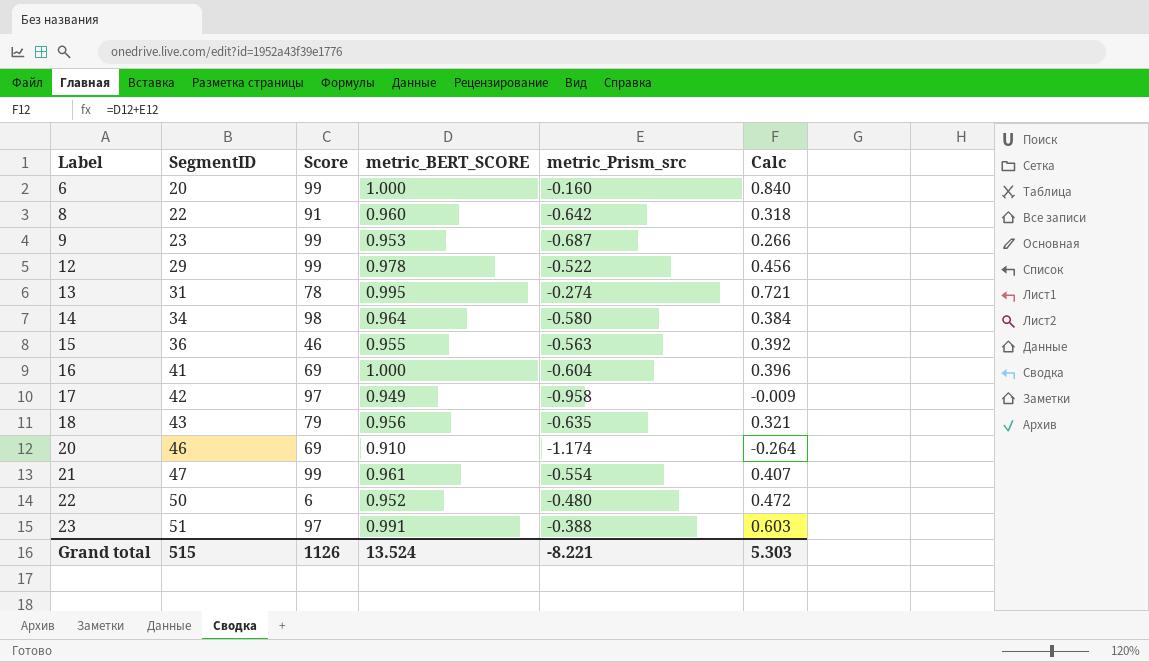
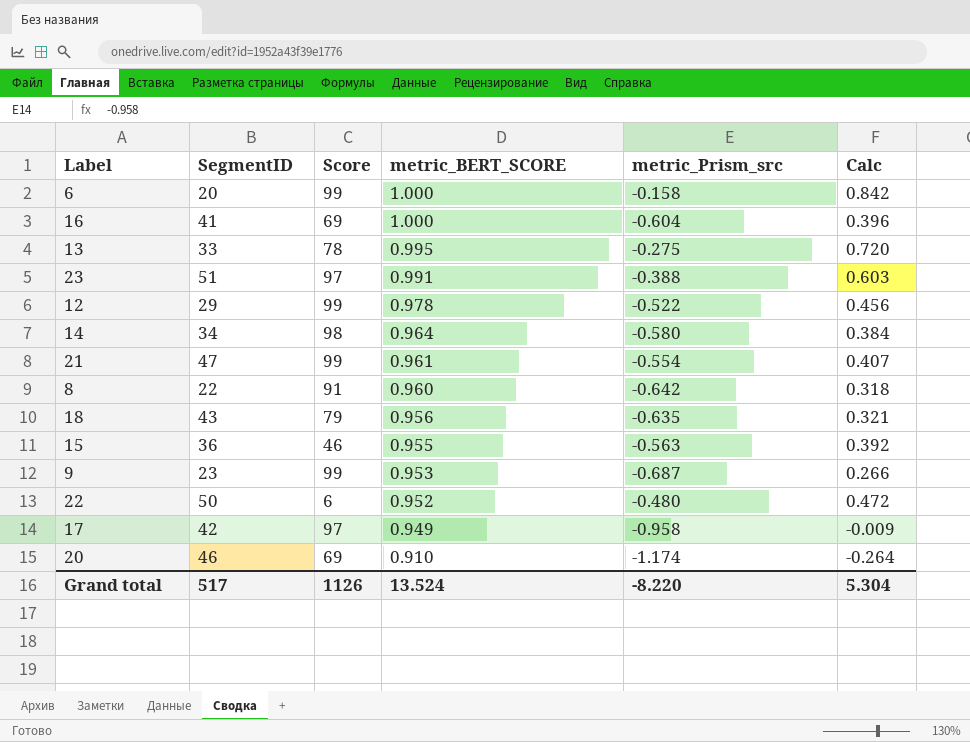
row order: Label ascending -> metric_BERT_SCORE descending
6 | metric_Prism_src: -0.160 -> -0.158
6 | Calc: 0.840 -> 0.842
13 | SegmentID: 31 -> 33
13 | metric_Prism_src: -0.274 -> -0.275
13 | Calc: 0.721 -> 0.720
Grand total | SegmentID: 515 -> 517
Grand total | metric_Prism_src: -8.221 -> -8.220
Grand total | Calc: 5.303 -> 5.304

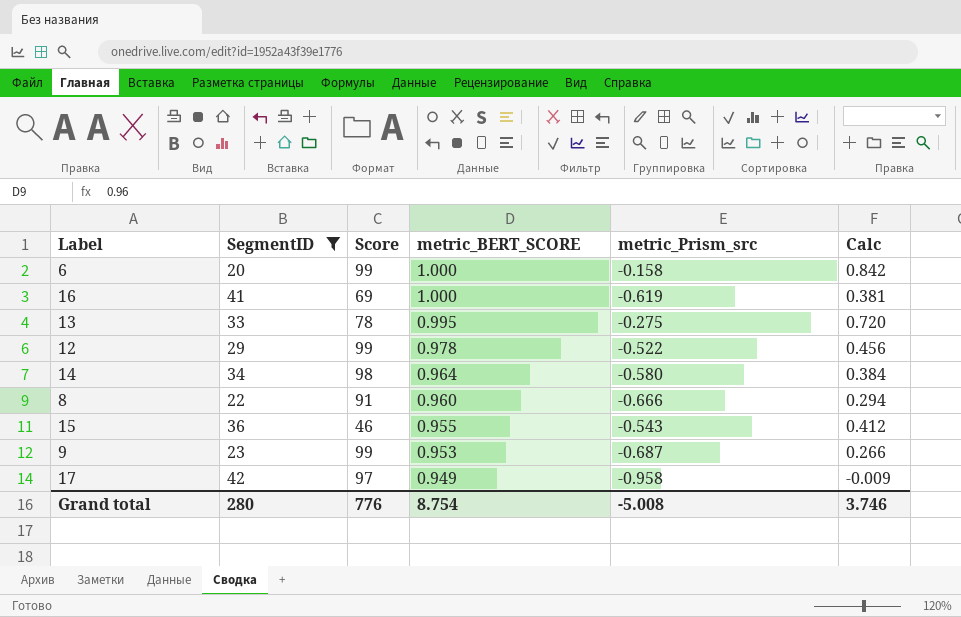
filter: none -> SegmentID <= 42
16 | metric_Prism_src: -0.604 -> -0.619
16 | Calc: 0.396 -> 0.381
8 | metric_Prism_src: -0.642 -> -0.666
8 | Calc: 0.318 -> 0.294
15 | metric_Prism_src: -0.563 -> -0.543
15 | Calc: 0.392 -> 0.412
Grand total | SegmentID: 517 -> 280
Grand total | Score: 1126 -> 776
Grand total | metric_BERT_SCORE: 13.524 -> 8.754
Grand total | metric_Prism_src: -8.220 -> -5.008
Grand total | Calc: 5.304 -> 3.746

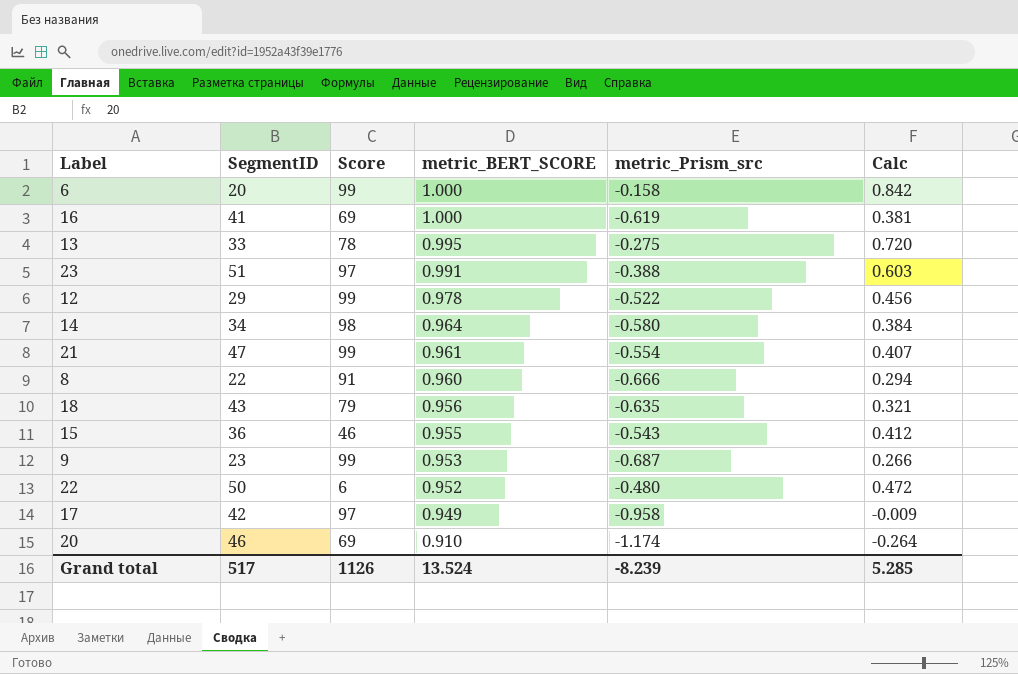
filter: SegmentID <= 42 -> none
Grand total | SegmentID: 280 -> 517
Grand total | Score: 776 -> 1126
Grand total | metric_BERT_SCORE: 8.754 -> 13.524
Grand total | metric_Prism_src: -5.008 -> -8.239
Grand total | Calc: 3.746 -> 5.285

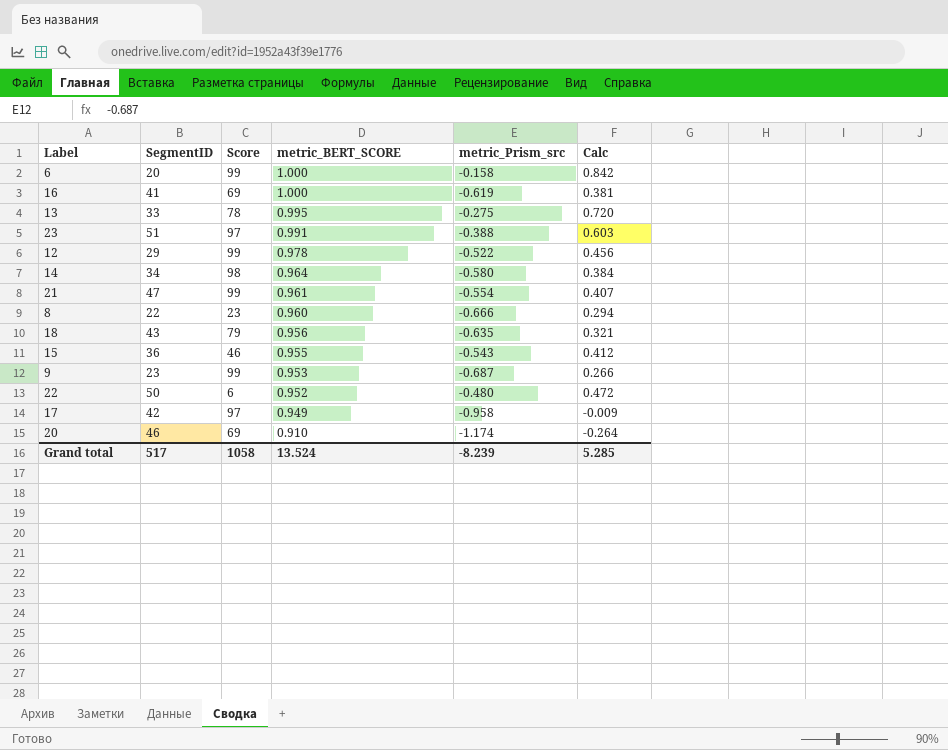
8 | Score: 91 -> 23
Grand total | Score: 1126 -> 1058

